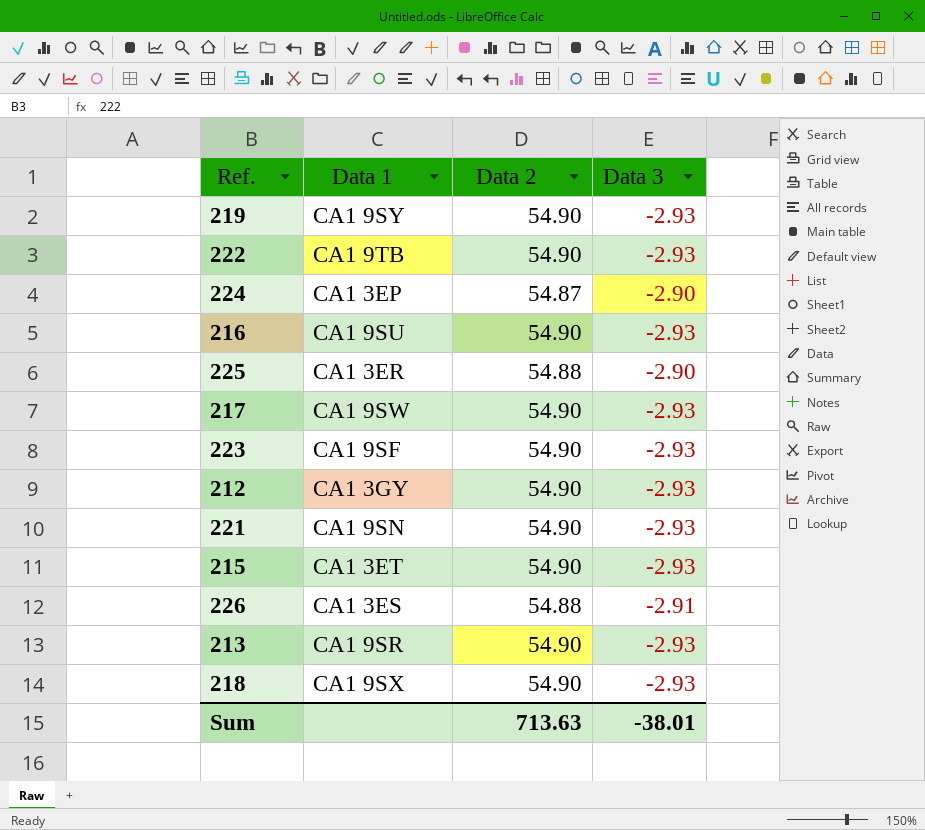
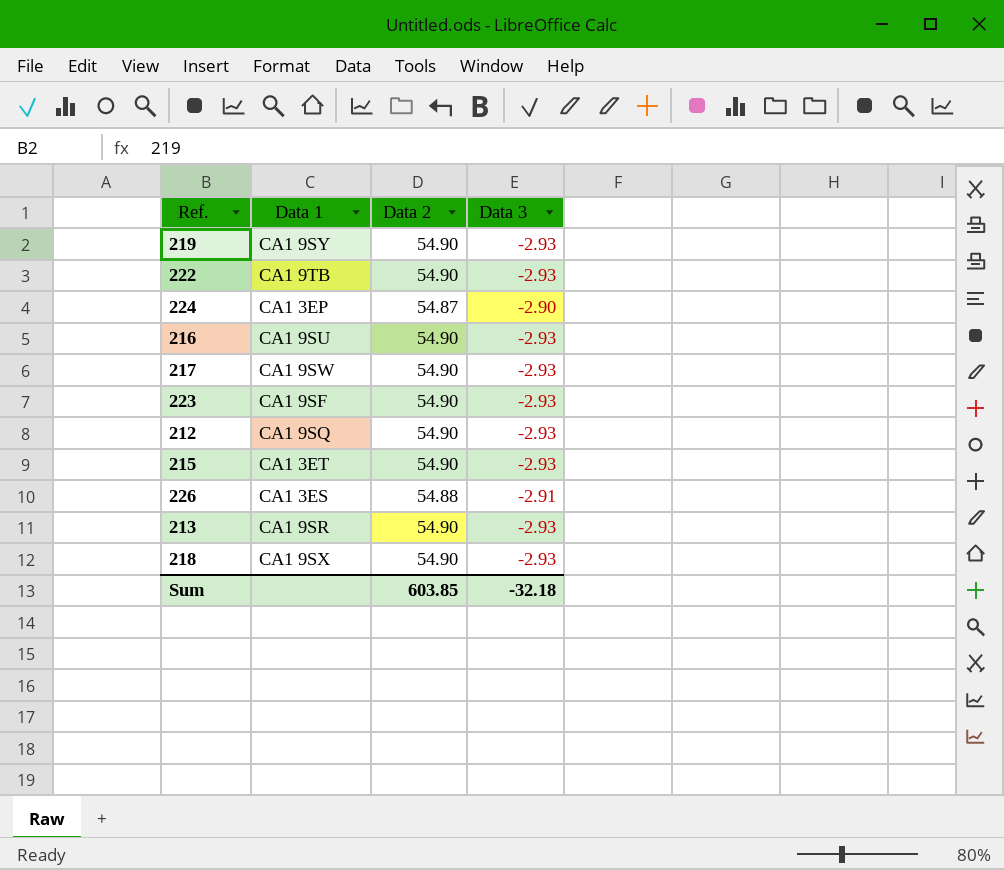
row 225: CA1 3ER | 54.88 | -2.90 -> none
row 221: CA1 9SN | 54.90 | -2.93 -> none
212 | Data 1: CA1 3GY -> CA1 9SQ
Sum | Data 2: 713.63 -> 603.85
Sum | Data 3: -38.01 -> -32.18

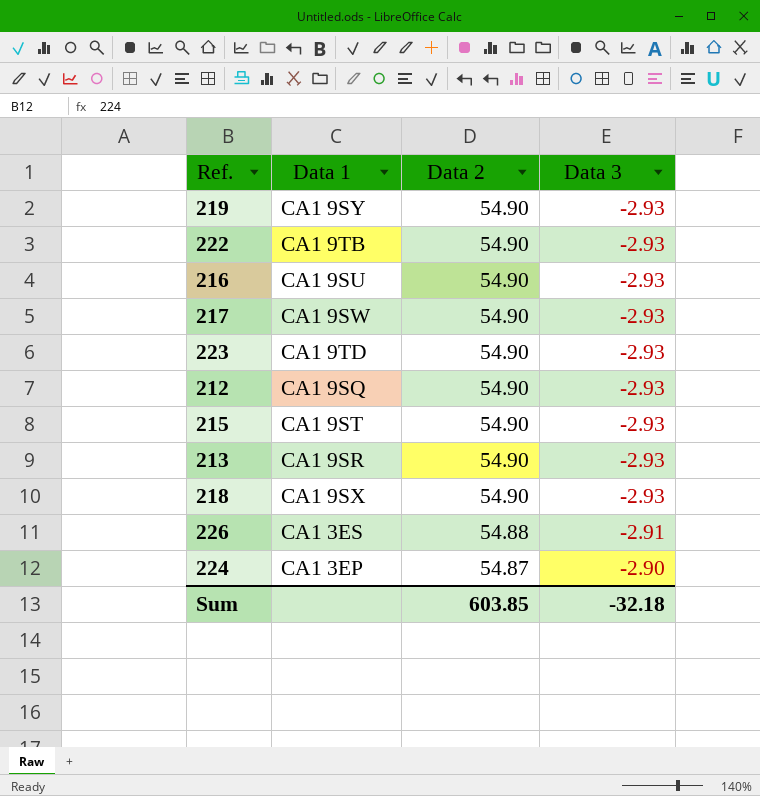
row order: none -> Data 2 descending
223 | Data 1: CA1 9SF -> CA1 9TD
215 | Data 1: CA1 3ET -> CA1 9ST

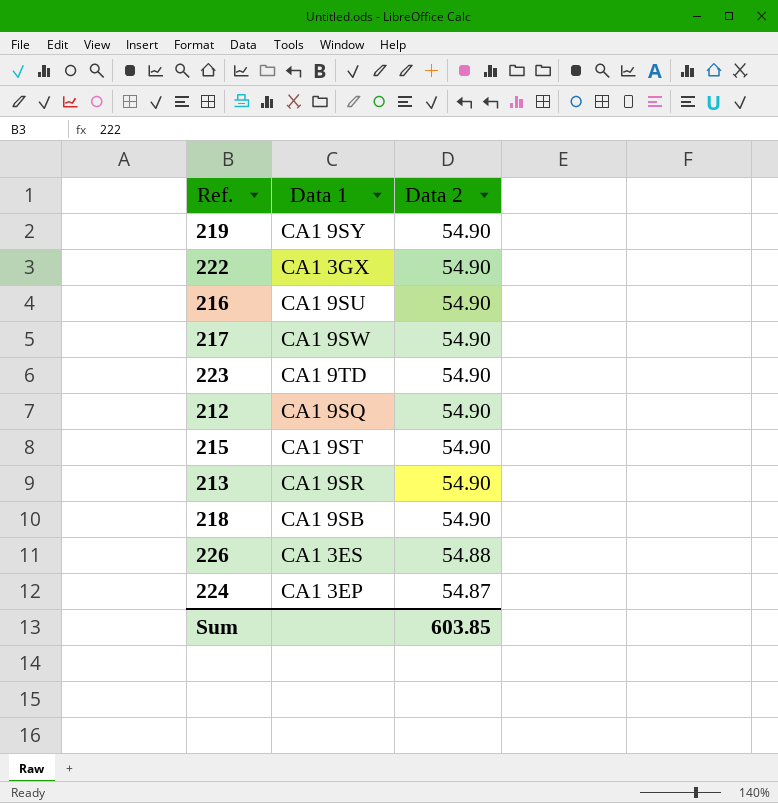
column Data 3 | position: 4 -> none
222 | Data 1: CA1 9TB -> CA1 3GX
218 | Data 1: CA1 9SX -> CA1 9SB

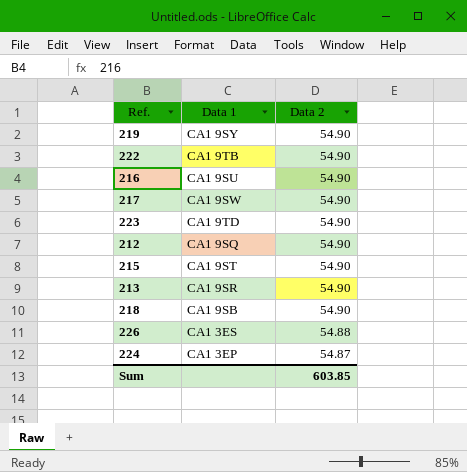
222 | Data 1: CA1 3GX -> CA1 9TB

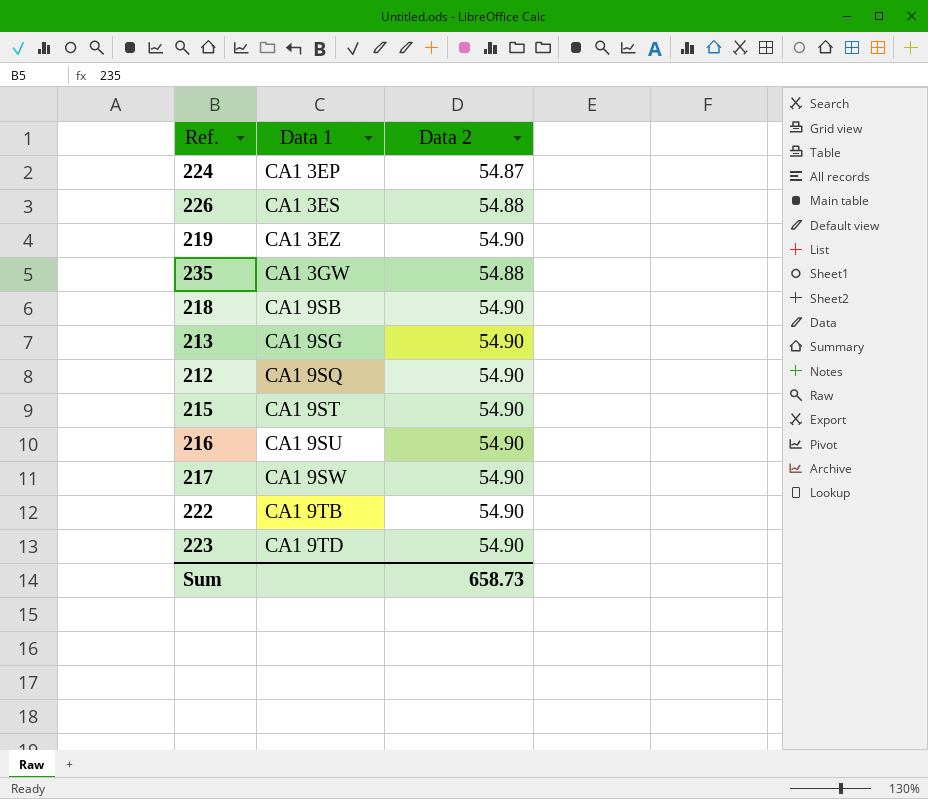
row order: Data 2 descending -> Data 1 ascending
219 | Data 1: CA1 9SY -> CA1 3EZ
row 235: none -> CA1 3GW | 54.88
213 | Data 1: CA1 9SR -> CA1 9SG
Sum | Data 2: 603.85 -> 658.73

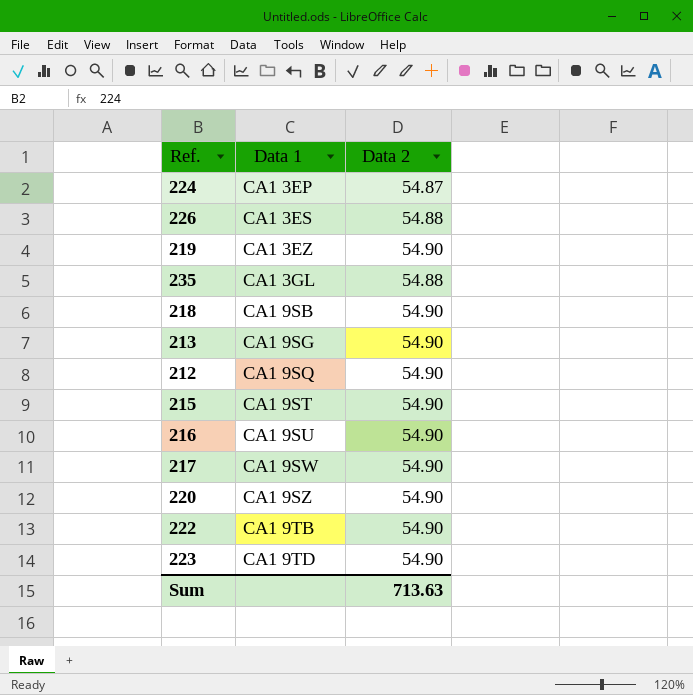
235 | Data 1: CA1 3GW -> CA1 3GL
row 220: none -> CA1 9SZ | 54.90
Sum | Data 2: 658.73 -> 713.63

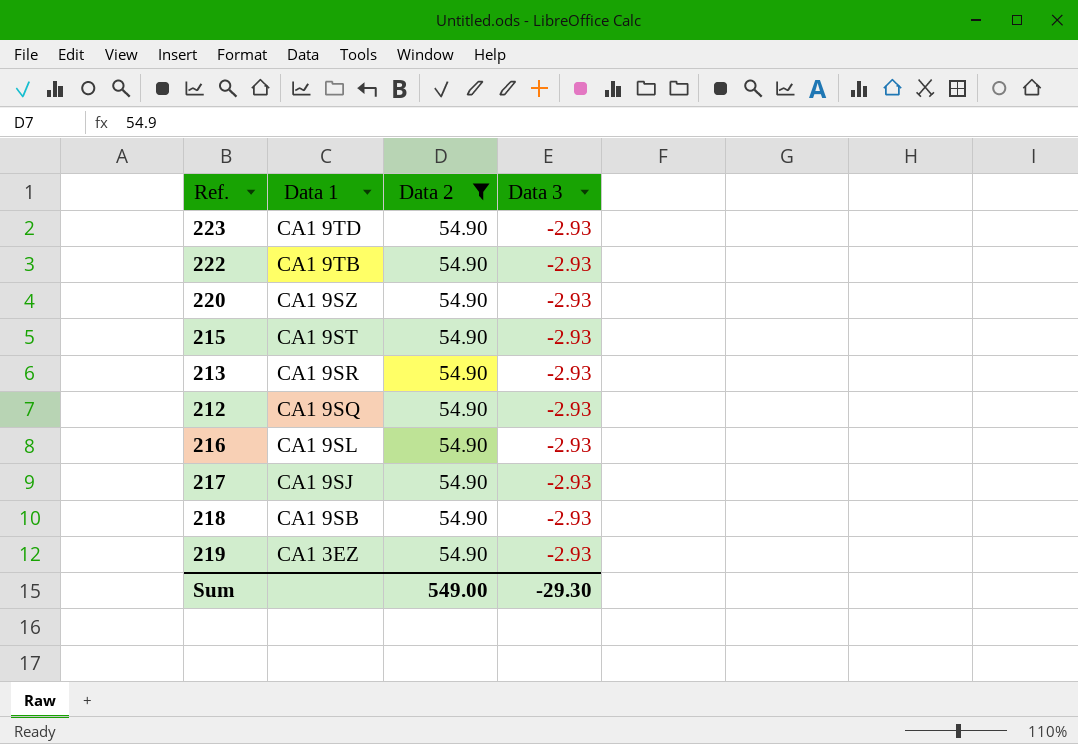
filter: none -> Data 2 = 54.90
row order: Data 1 ascending -> Data 1 descending
column Data 3 | position: none -> 4
213 | Data 1: CA1 9SG -> CA1 9SR
216 | Data 1: CA1 9SU -> CA1 9SL
217 | Data 1: CA1 9SW -> CA1 9SJ
Sum | Data 2: 713.63 -> 549.00

